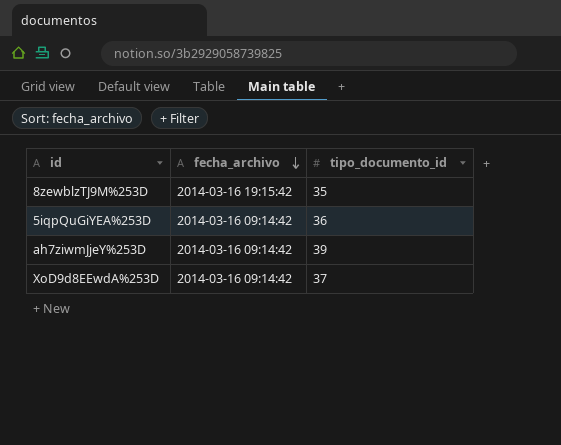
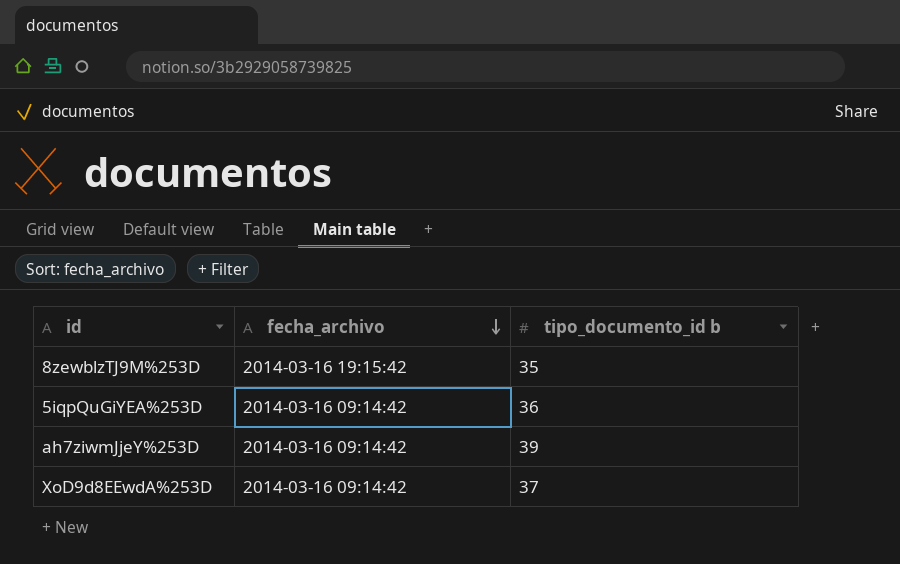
column name: tipo_documento_id -> tipo_documento_id b

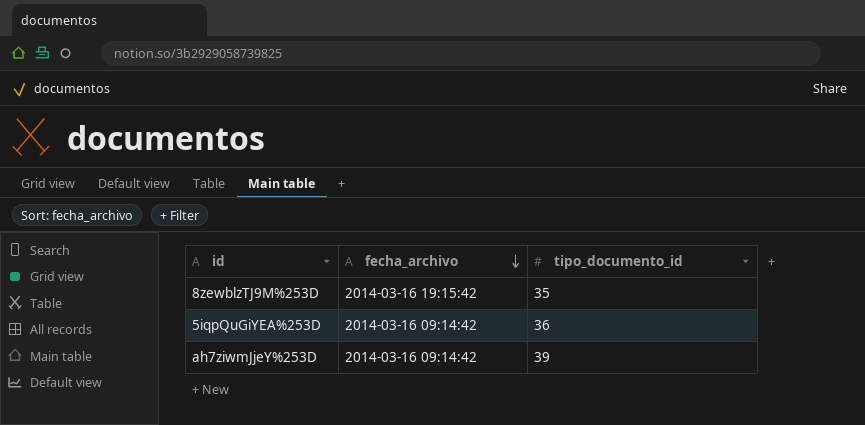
column name: tipo_documento_id b -> tipo_documento_id
row XoD9d8EEwdA%253D: 2014-03-16 09:14:42 | 37 -> none

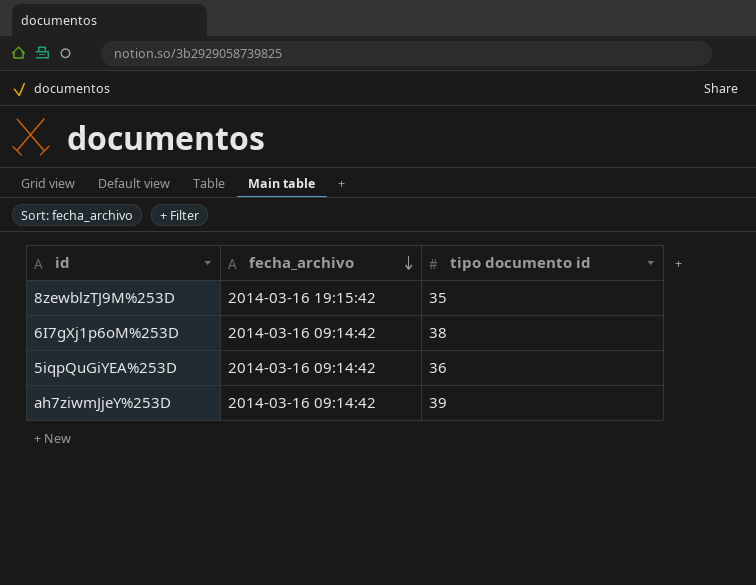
column name: tipo_documento_id -> tipo documento id
row 6I7gXj1p6oM%253D: none -> 2014-03-16 09:14:42 | 38

